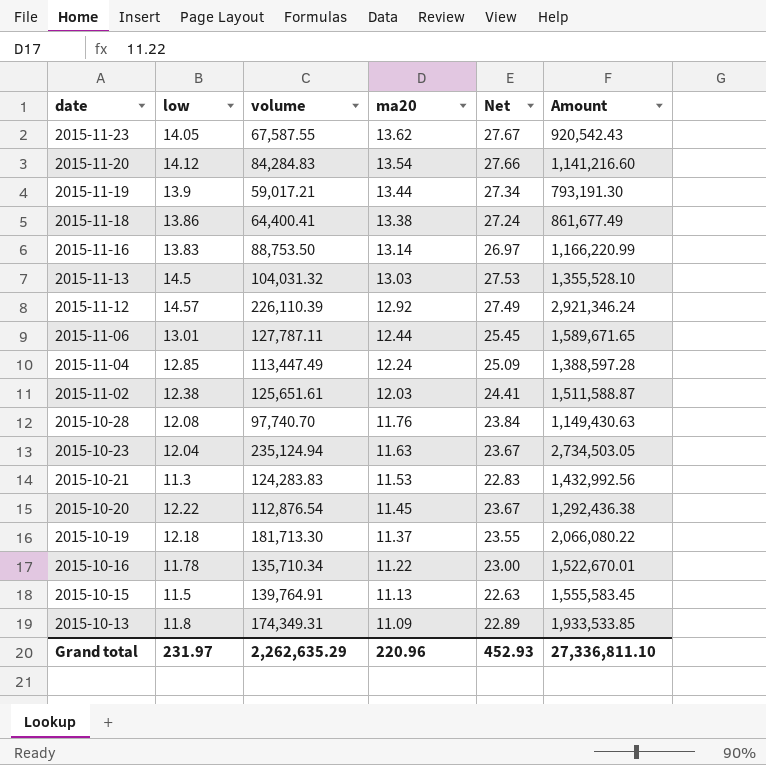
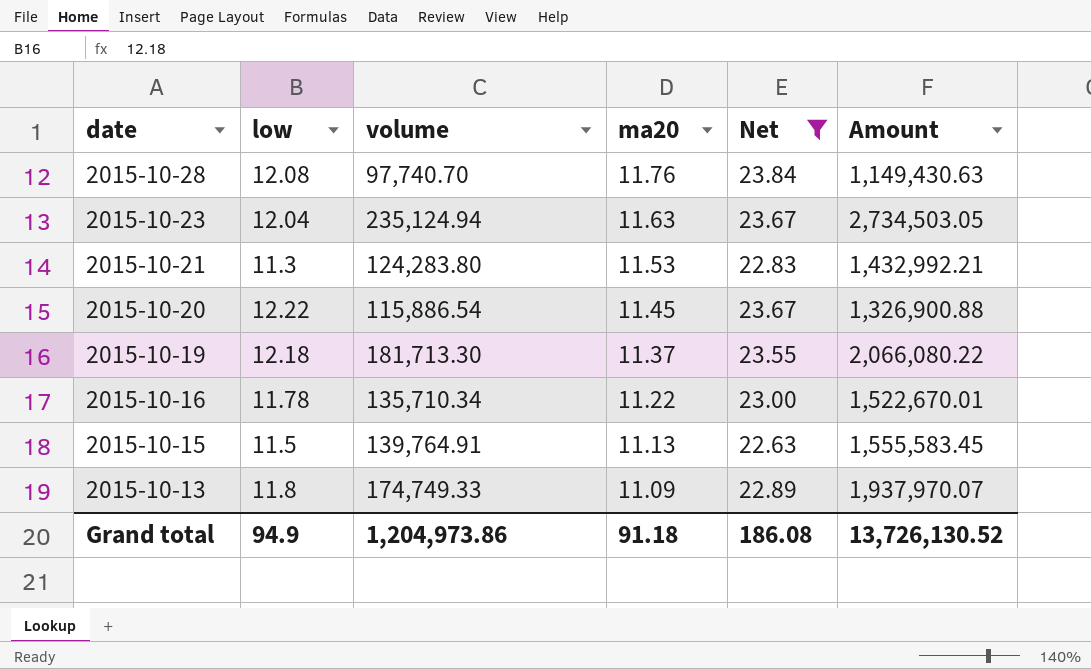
filter: none -> Net <= 23.84
2015-10-21 | volume: 124,283.83 -> 124,283.80
2015-10-21 | Amount: 1,432,992.56 -> 1,432,992.21
2015-10-20 | volume: 112,876.54 -> 115,886.54
2015-10-20 | Amount: 1,292,436.38 -> 1,326,900.88
2015-10-13 | volume: 174,349.31 -> 174,749.33
2015-10-13 | Amount: 1,933,533.85 -> 1,937,970.07
Grand total | low: 231.97 -> 94.9
Grand total | volume: 2,262,635.29 -> 1,204,973.86
Grand total | ma20: 220.96 -> 91.18
Grand total | Net: 452.93 -> 186.08
Grand total | Amount: 27,336,811.10 -> 13,726,130.52

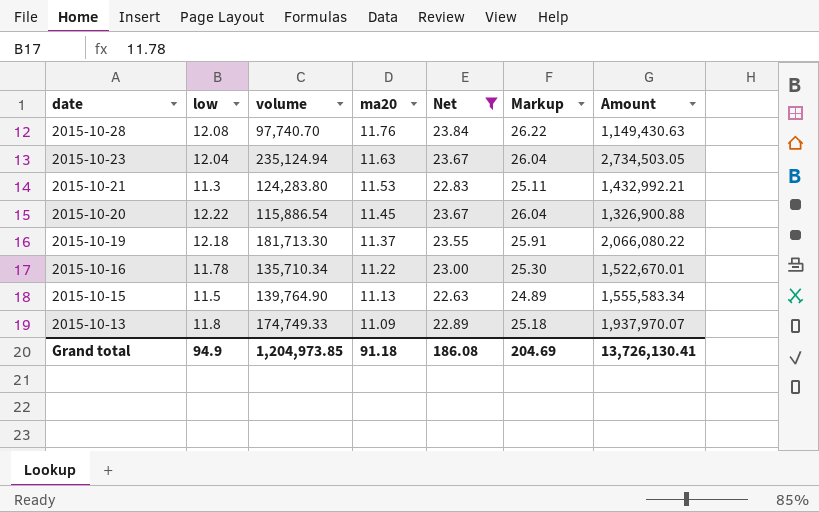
column Markup | formula: none -> [Net] * 1.1
2015-10-15 | volume: 139,764.91 -> 139,764.90
2015-10-15 | Amount: 1,555,583.45 -> 1,555,583.34
Grand total | volume: 1,204,973.86 -> 1,204,973.85
Grand total | Amount: 13,726,130.52 -> 13,726,130.41

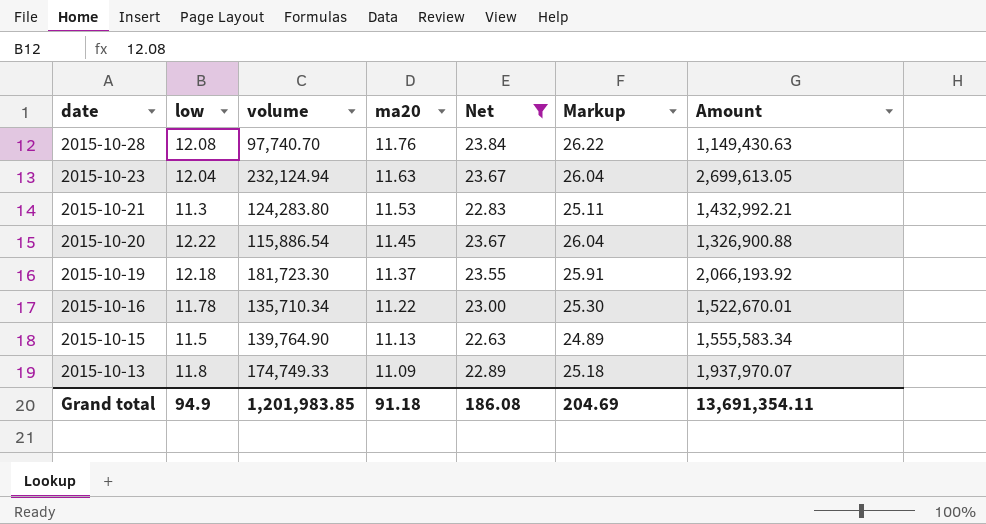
2015-10-23 | volume: 235,124.94 -> 232,124.94
2015-10-23 | Amount: 2,734,503.05 -> 2,699,613.05
2015-10-19 | volume: 181,713.30 -> 181,723.30
2015-10-19 | Amount: 2,066,080.22 -> 2,066,193.92
Grand total | volume: 1,204,973.85 -> 1,201,983.85
Grand total | Amount: 13,726,130.41 -> 13,691,354.11

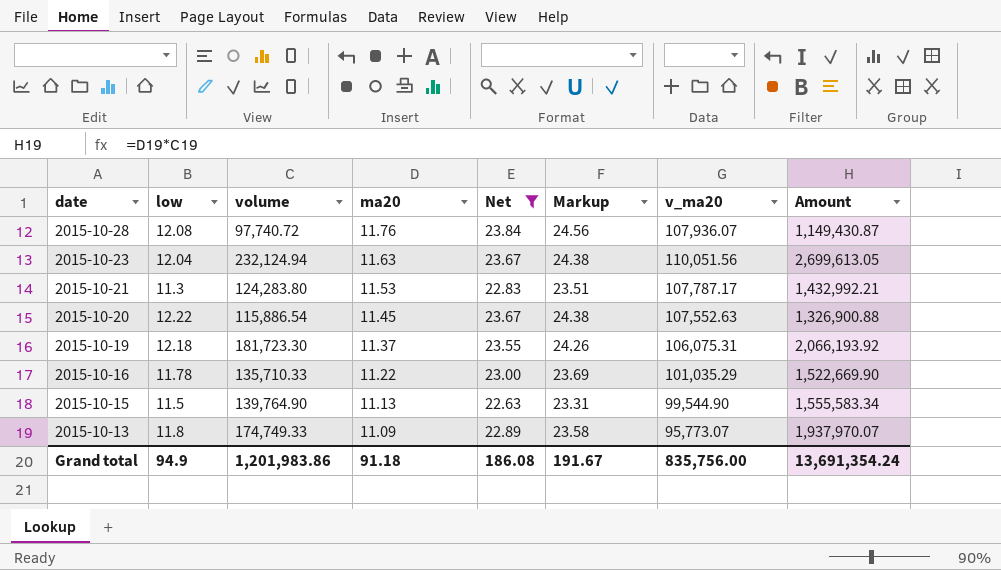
column Markup | formula: [Net] * 1.1 -> [Net] * 1.03
column v_ma20 | position: none -> 7
2015-10-28 | volume: 97,740.70 -> 97,740.72
2015-10-28 | Amount: 1,149,430.63 -> 1,149,430.87
2015-10-16 | volume: 135,710.34 -> 135,710.33
2015-10-16 | Amount: 1,522,670.01 -> 1,522,669.90
Grand total | volume: 1,201,983.85 -> 1,201,983.86
Grand total | Markup: 204.69 -> 191.67
Grand total | Amount: 13,691,354.11 -> 13,691,354.24

